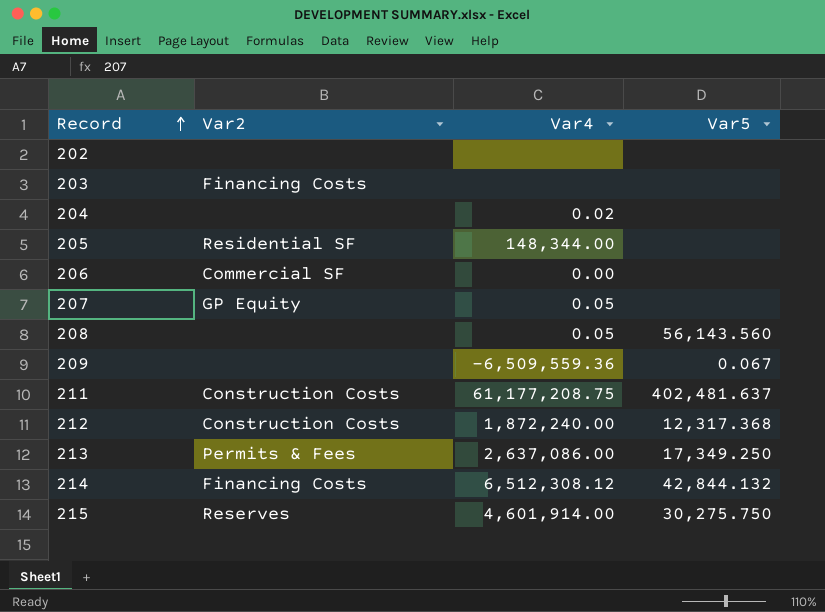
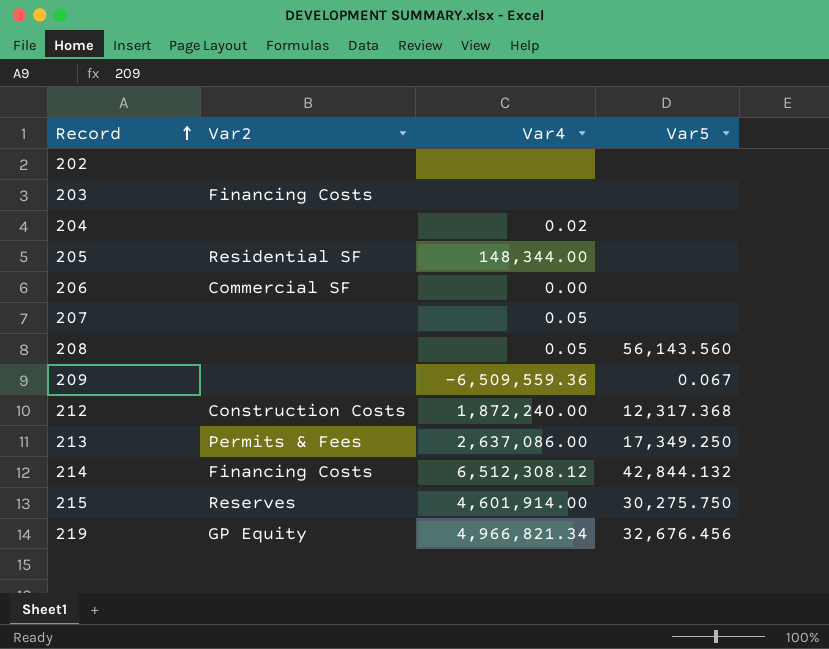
row 211: Construction Costs | 61,177,208.75 | 402,481.637 -> none
207 | Var2: GP Equity -> none
row 219: none -> GP Equity | 4,966,821.34 | 32,676.456

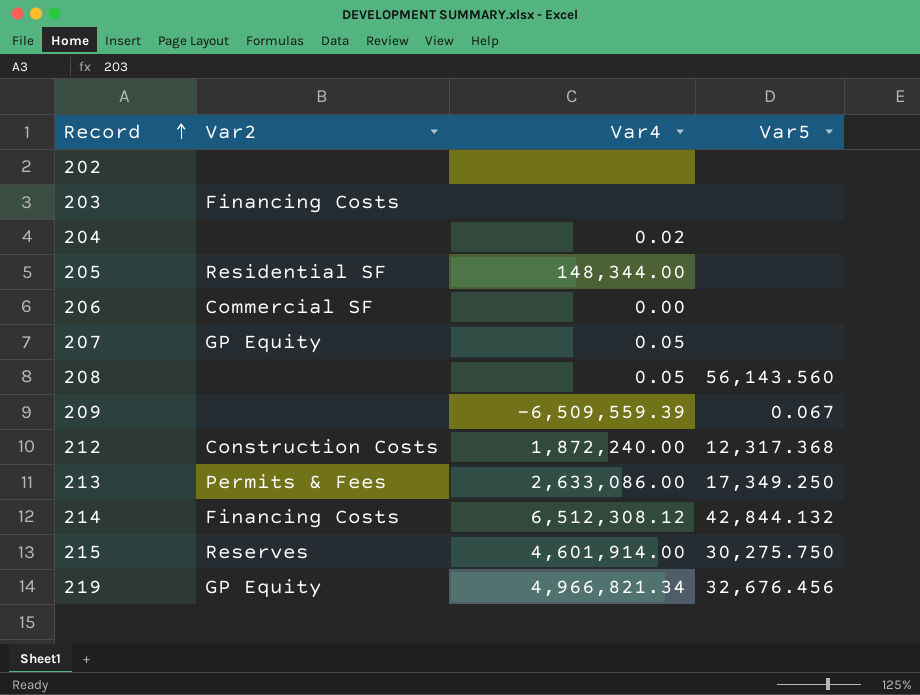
207 | Var2: none -> GP Equity
209 | Var4: -6,509,559.36 -> -6,509,559.39
213 | Var4: 2,637,086.00 -> 2,633,086.00

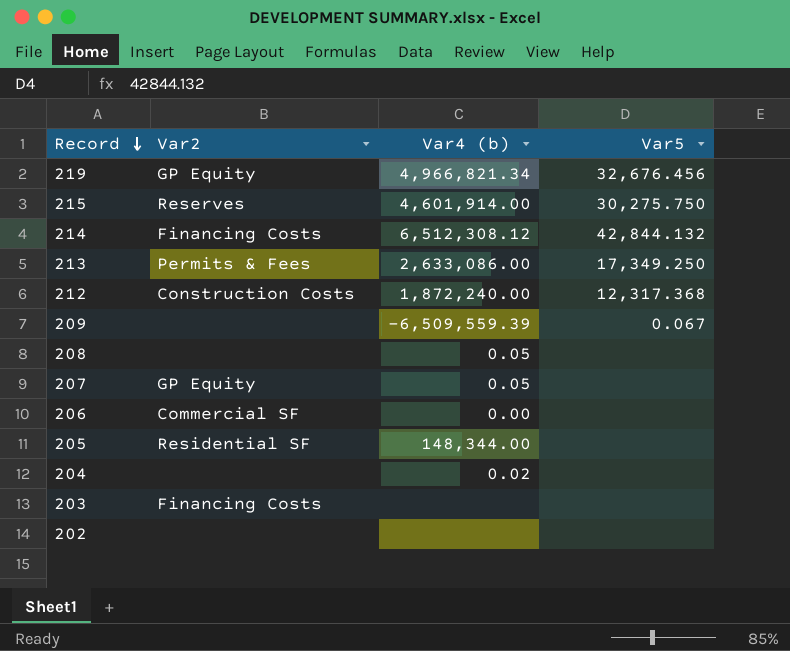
row order: Record ascending -> Record descending
column name: Var4 -> Var4 (b)
208 | Var5: 56,143.560 -> none

